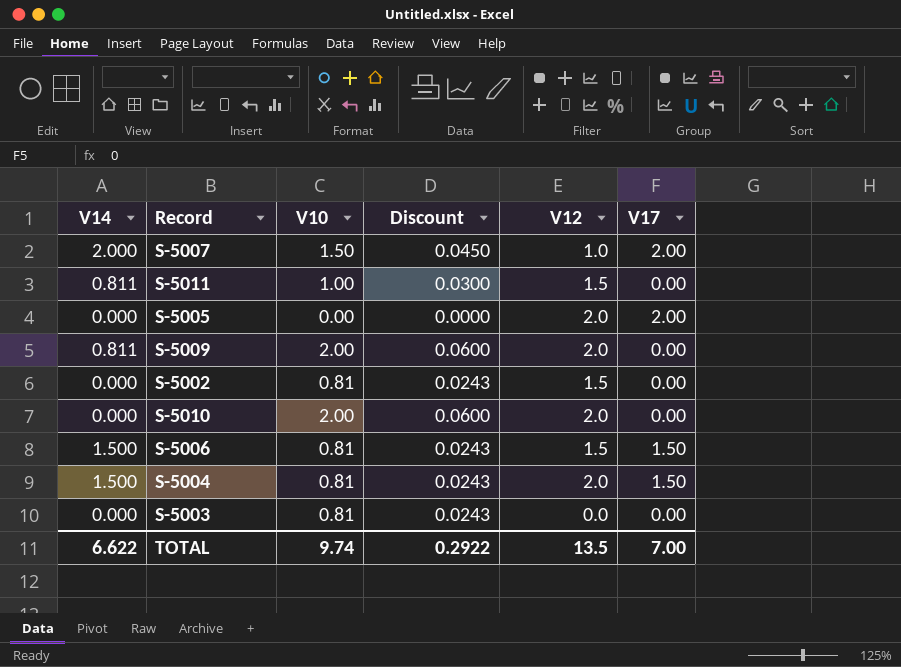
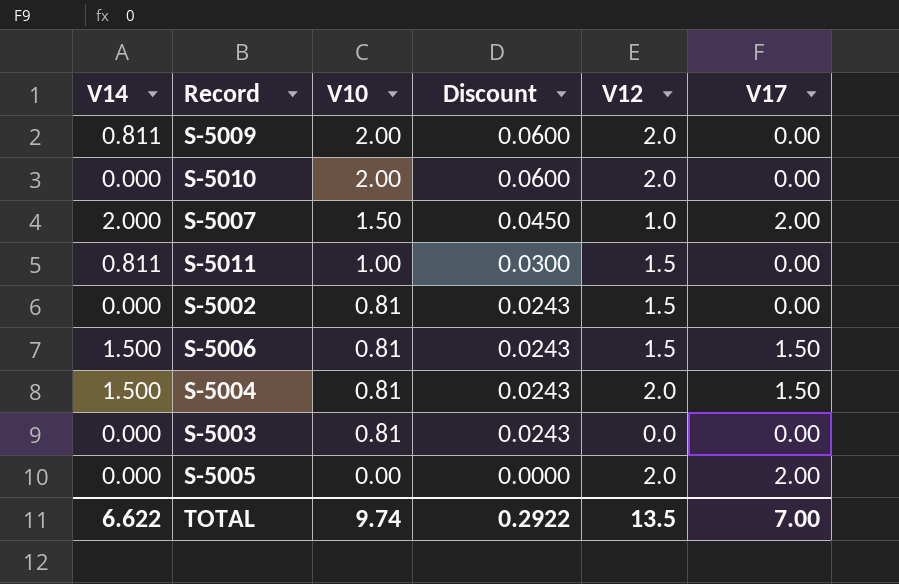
row order: none -> V10 descending

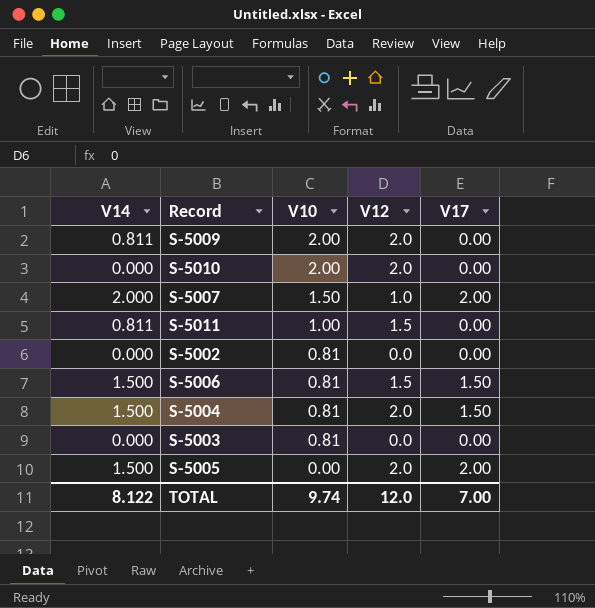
column Discount | formula: [V10] * 0.03 -> none
S-5002 | V12: 1.5 -> 0.0
S-5005 | V14: 0.000 -> 1.500
TOTAL | V14: 6.622 -> 8.122
TOTAL | V12: 13.5 -> 12.0

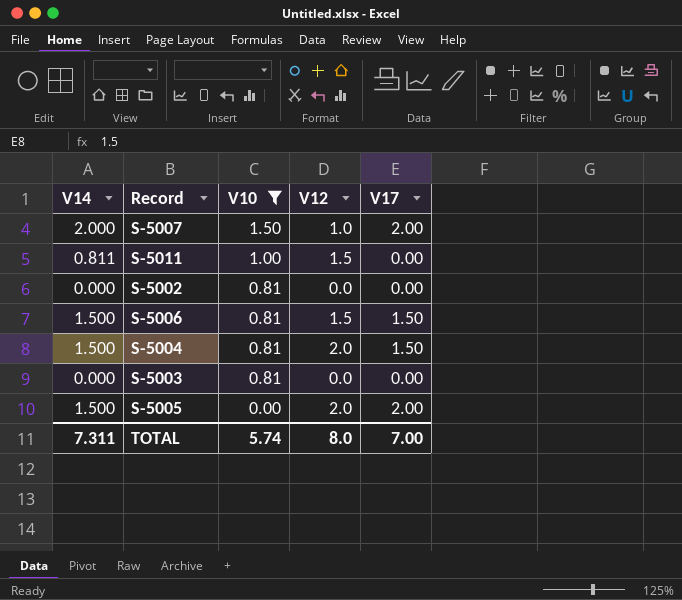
filter: none -> V10 != 2.00
TOTAL | V14: 8.122 -> 7.311
TOTAL | V10: 9.74 -> 5.74
TOTAL | V12: 12.0 -> 8.0

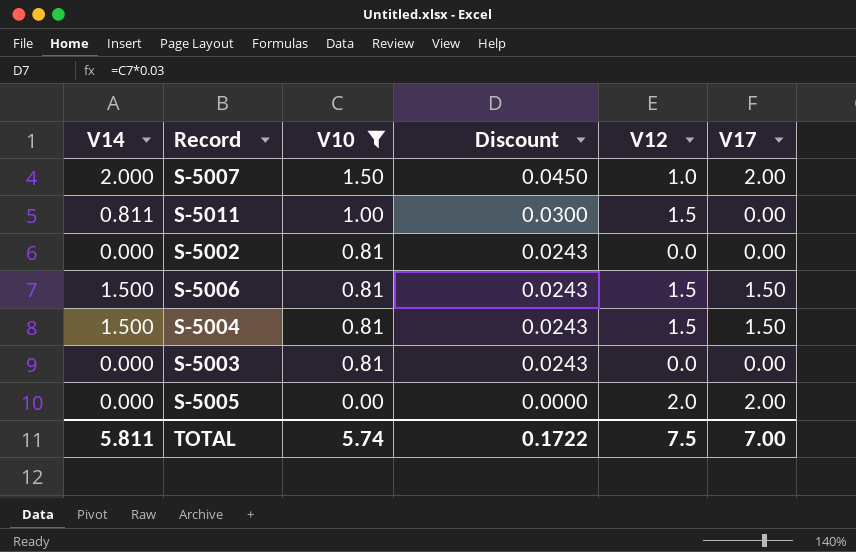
column Discount | formula: none -> [V10] * 0.03
S-5004 | V12: 2.0 -> 1.5
S-5005 | V14: 1.500 -> 0.000
TOTAL | V14: 7.311 -> 5.811
TOTAL | V12: 8.0 -> 7.5

